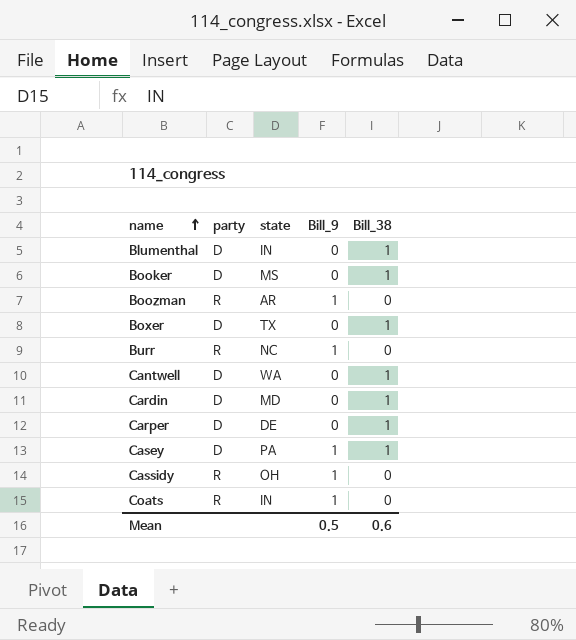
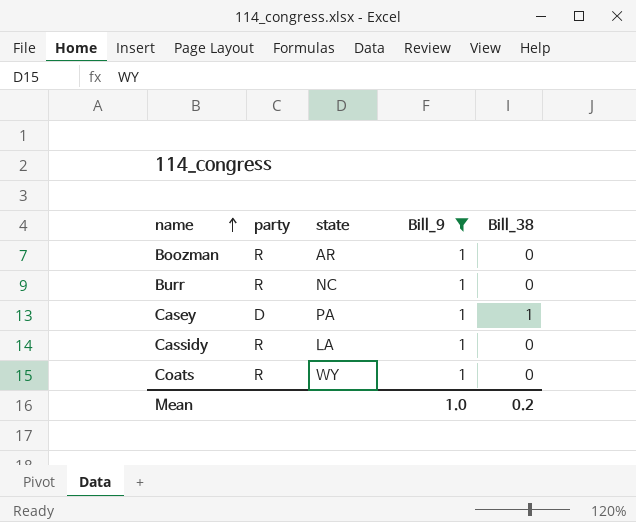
filter: none -> Bill_9 = 1
Cassidy | state: OH -> LA
Coats | state: IN -> WY
Mean | Bill_9: 0.5 -> 1.0
Mean | Bill_38: 0.6 -> 0.2

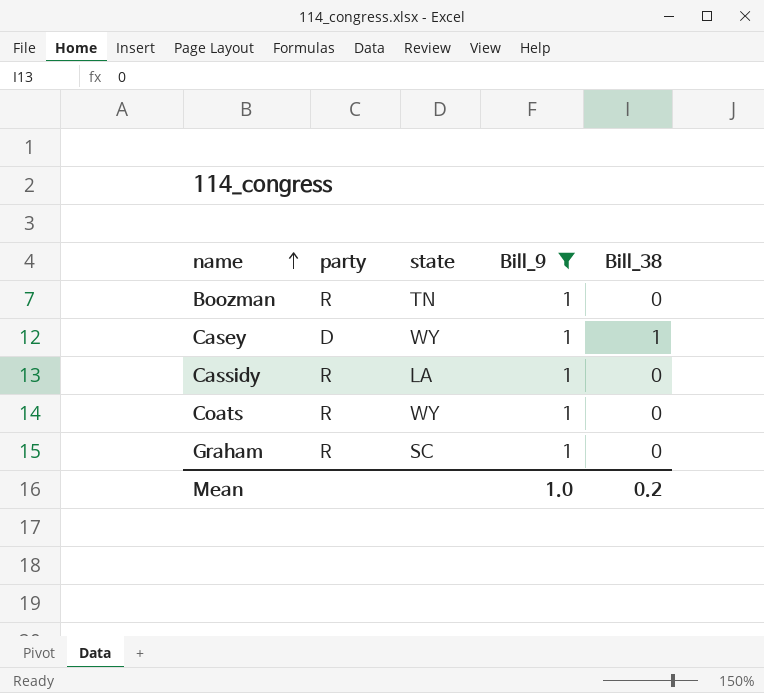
row Burr: R | NC | 1 | 0 -> none
Boozman | state: AR -> TN
Casey | state: PA -> WY
row Graham: none -> R | SC | 1 | 0

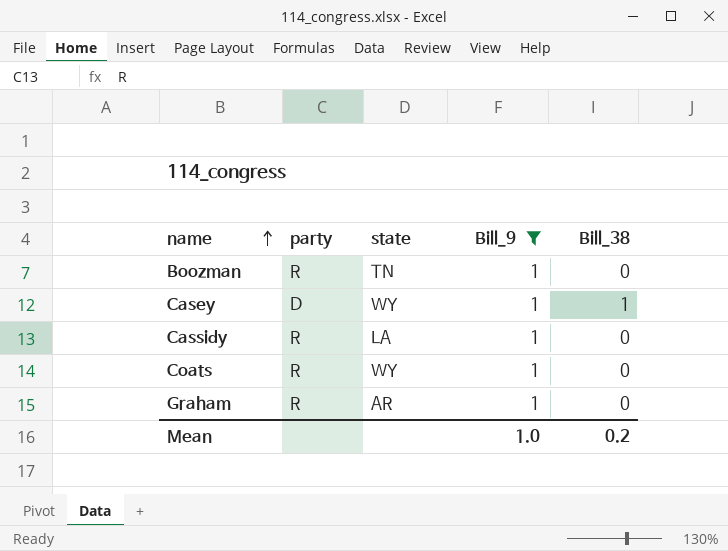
Graham | state: SC -> AR

